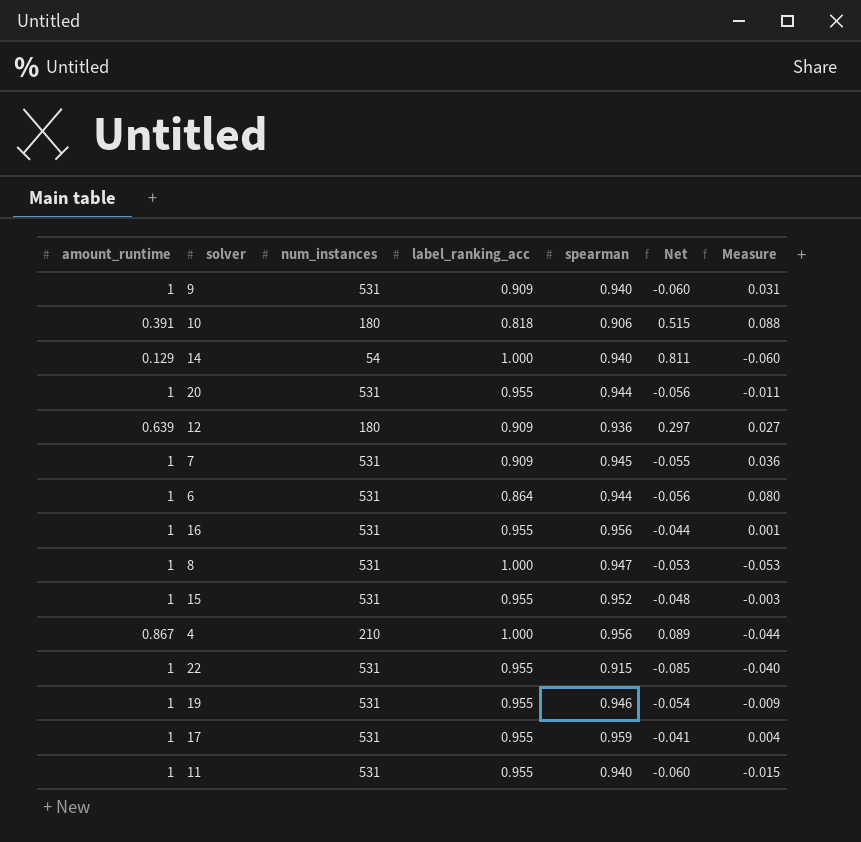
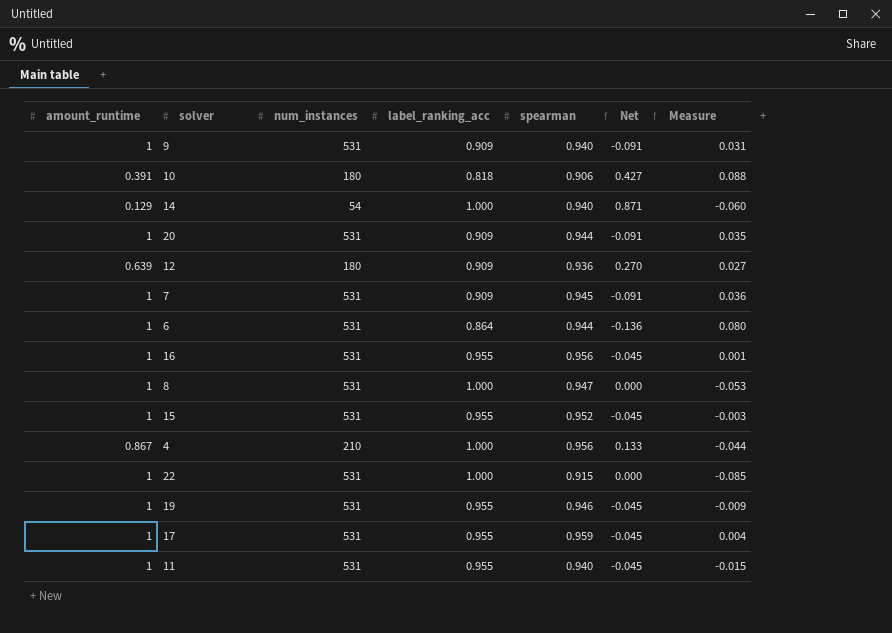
column Net | formula: [spearman] - [amount_runtime] -> [label_ranking_acc] - [amount_runtime]
20 | label_ranking_acc: 0.955 -> 0.909
20 | Measure: -0.011 -> 0.035
22 | label_ranking_acc: 0.955 -> 1.000
22 | Measure: -0.040 -> -0.085

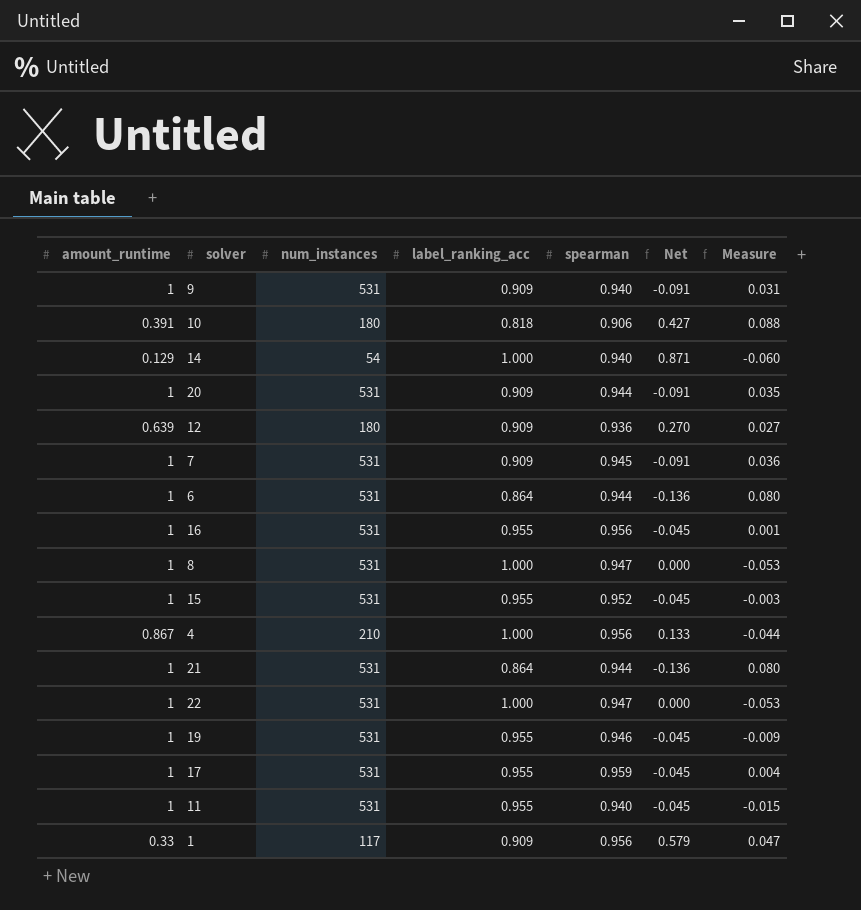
row 21: none -> 1 | 531 | 0.864 | 0.944 | -0.136 | 0.080
22 | spearman: 0.915 -> 0.947
22 | Measure: -0.085 -> -0.053
row 1: none -> 0.33 | 117 | 0.909 | 0.956 | 0.579 | 0.047

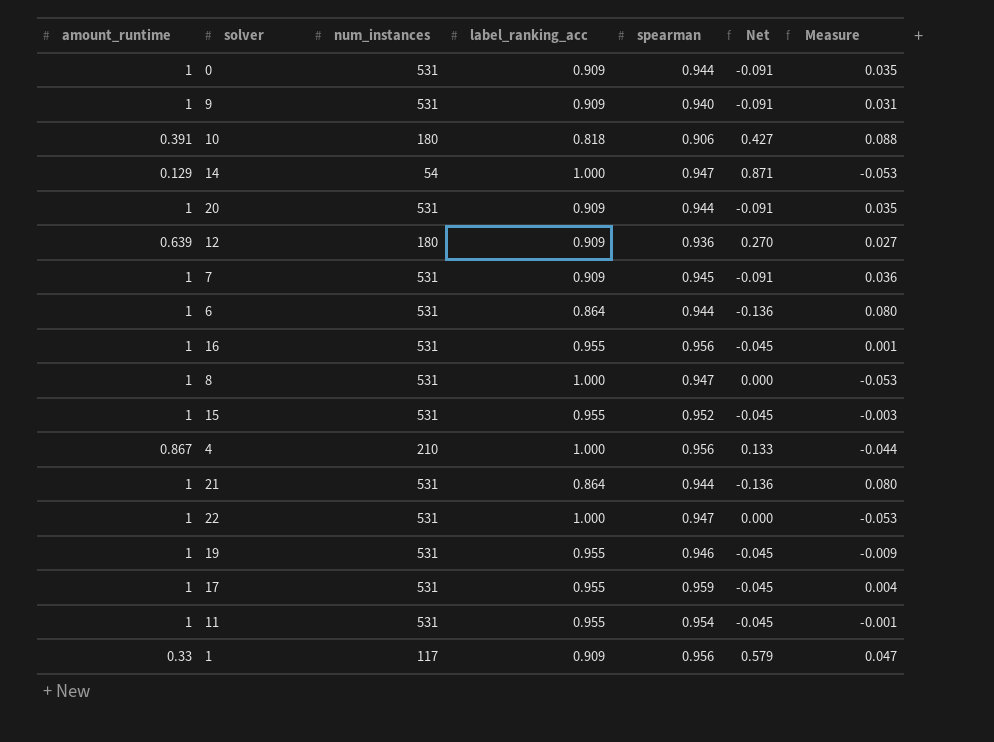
row 0: none -> 1 | 531 | 0.909 | 0.944 | -0.091 | 0.035
14 | spearman: 0.940 -> 0.947
14 | Measure: -0.060 -> -0.053
11 | spearman: 0.940 -> 0.954
11 | Measure: -0.015 -> -0.001

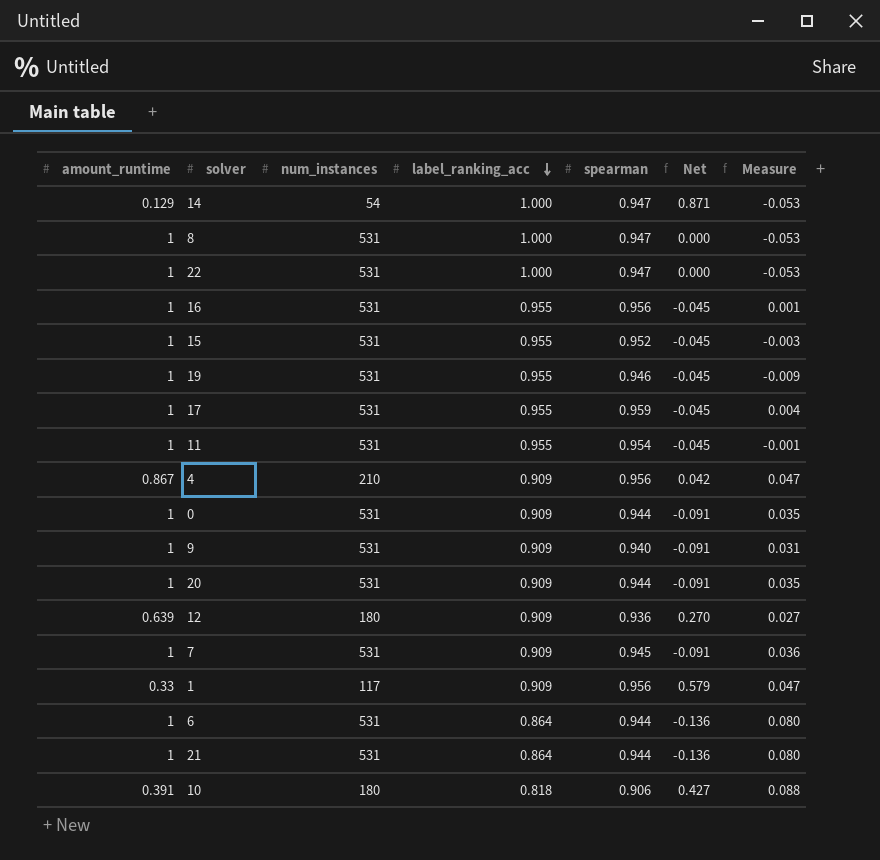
row order: none -> label_ranking_acc descending
4 | label_ranking_acc: 1.000 -> 0.909
4 | Net: 0.133 -> 0.042
4 | Measure: -0.044 -> 0.047

